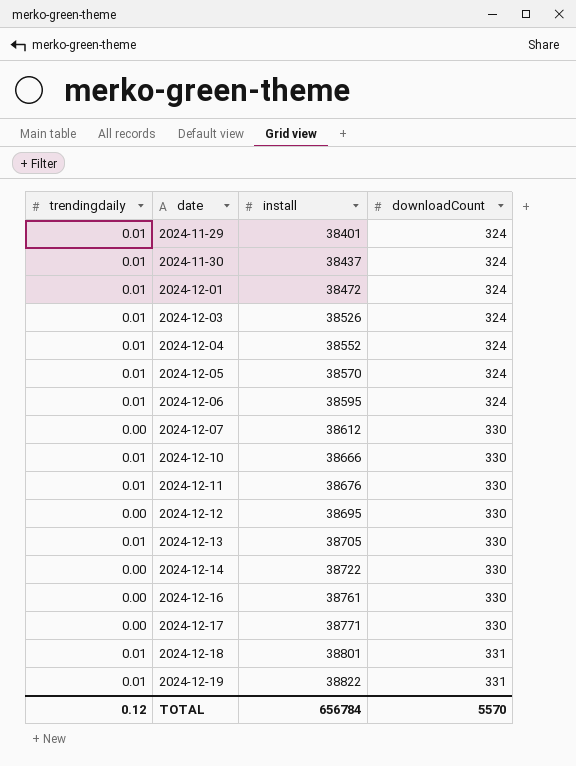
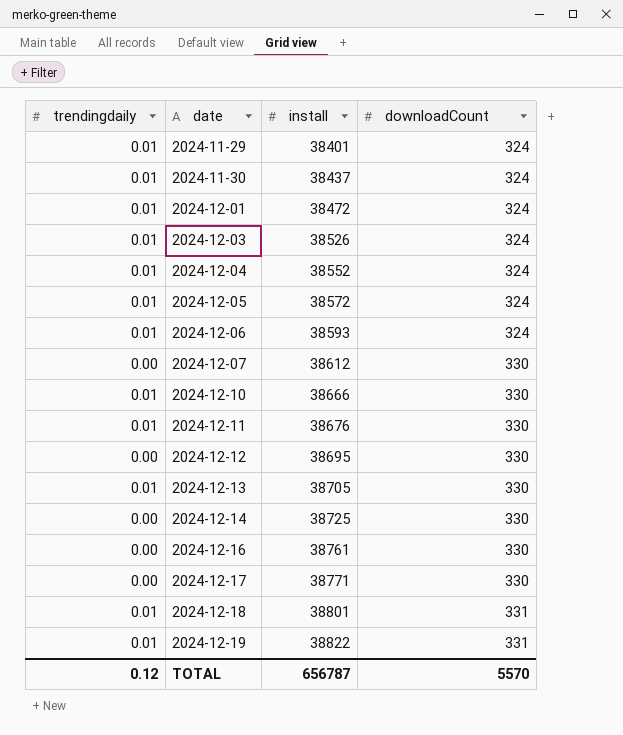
2024-12-05 | install: 38570 -> 38572
2024-12-06 | install: 38595 -> 38593
2024-12-14 | install: 38722 -> 38725
TOTAL | install: 656784 -> 656787

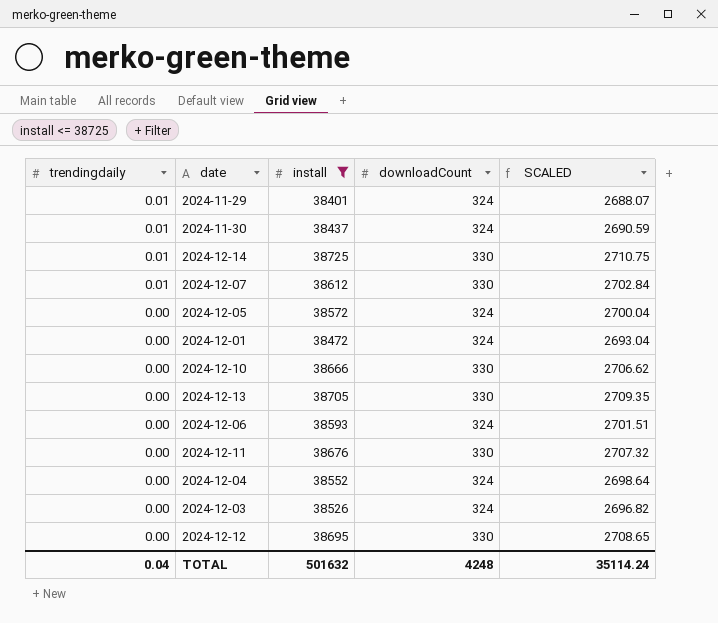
filter: none -> install <= 38725
row order: date ascending -> trendingdaily descending
column SCALED | formula: none -> [install] * 0.07
2024-12-14 | trendingdaily: 0.00 -> 0.01
2024-12-07 | trendingdaily: 0.00 -> 0.01
2024-12-05 | trendingdaily: 0.01 -> 0.00
2024-12-01 | trendingdaily: 0.01 -> 0.00
2024-12-10 | trendingdaily: 0.01 -> 0.00
2024-12-13 | trendingdaily: 0.01 -> 0.00
2024-12-06 | trendingdaily: 0.01 -> 0.00
2024-12-11 | trendingdaily: 0.01 -> 0.00
2024-12-04 | trendingdaily: 0.01 -> 0.00
2024-12-03 | trendingdaily: 0.01 -> 0.00
TOTAL | trendingdaily: 0.12 -> 0.04
TOTAL | install: 656787 -> 501632
TOTAL | downloadCount: 5570 -> 4248

